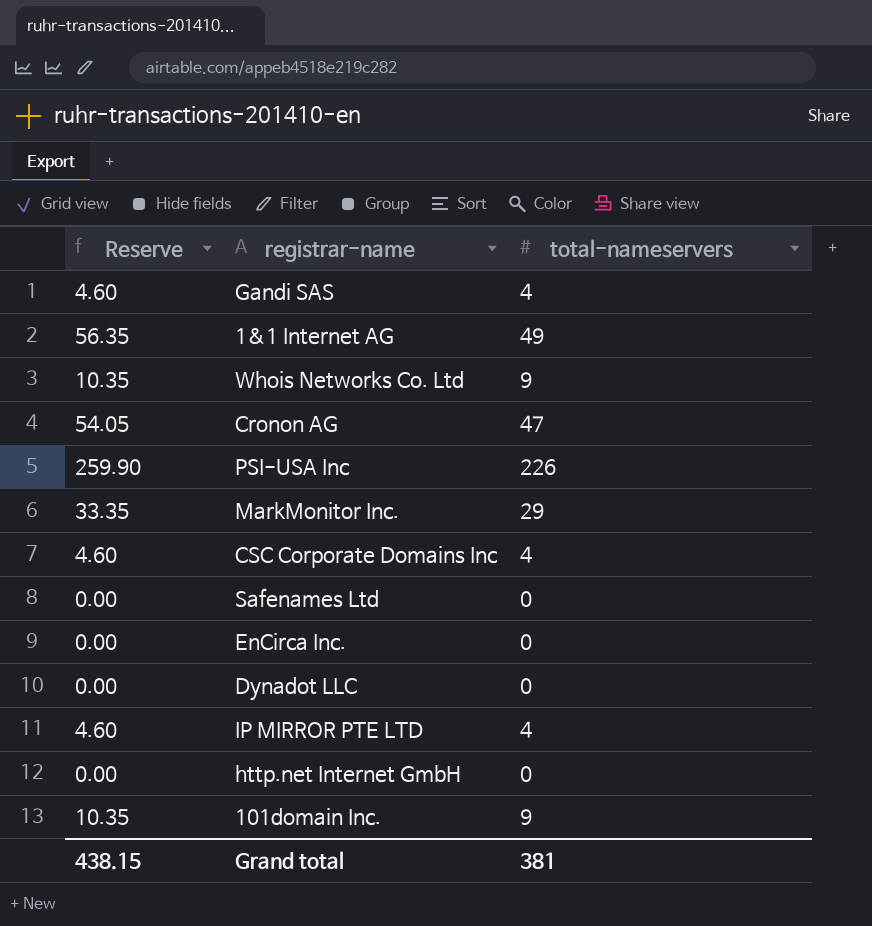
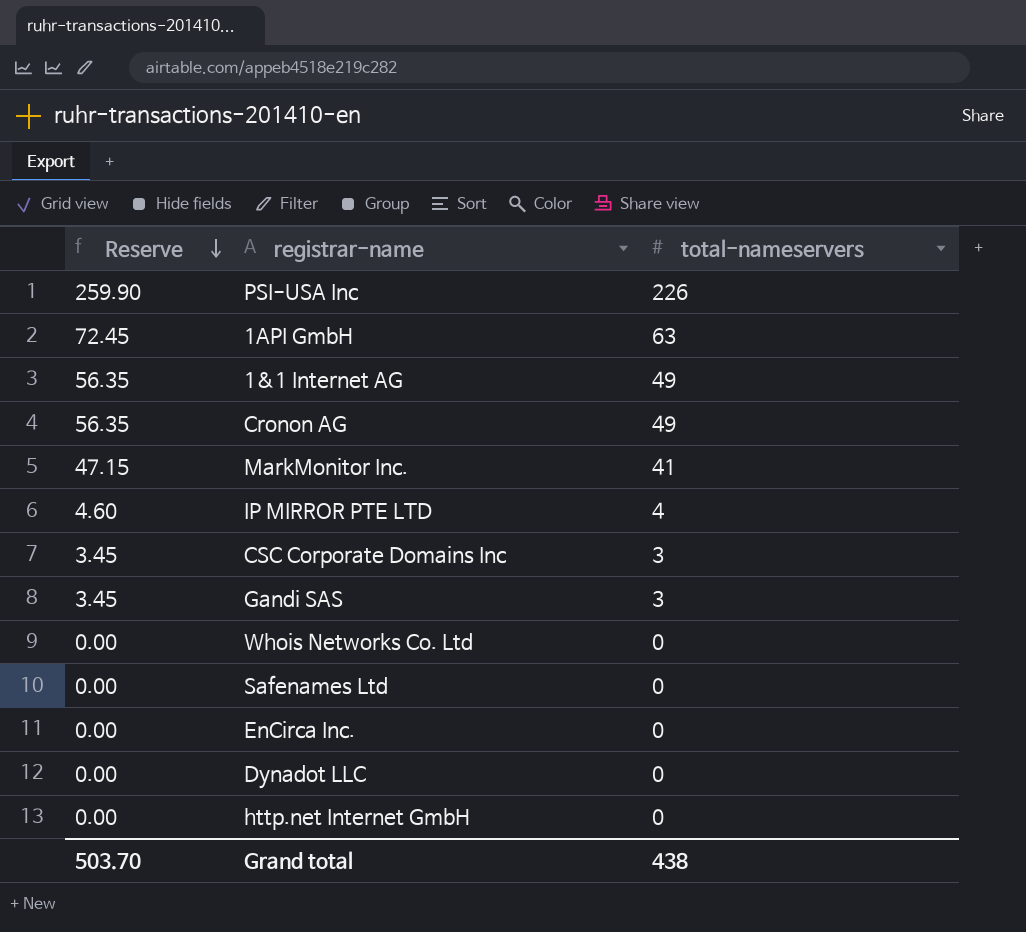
row order: none -> Reserve descending
row 101domain Inc.: 10.35 | 9 -> none
row 1API GmbH: none -> 72.45 | 63
Cronon AG | Reserve: 54.05 -> 56.35
Cronon AG | total-nameservers: 47 -> 49
MarkMonitor Inc. | Reserve: 33.35 -> 47.15
MarkMonitor Inc. | total-nameservers: 29 -> 41
CSC Corporate Domains Inc | Reserve: 4.60 -> 3.45
CSC Corporate Domains Inc | total-nameservers: 4 -> 3
Gandi SAS | Reserve: 4.60 -> 3.45
Gandi SAS | total-nameservers: 4 -> 3
Whois Networks Co. Ltd | Reserve: 10.35 -> 0.00
Whois Networks Co. Ltd | total-nameservers: 9 -> 0
Grand total | Reserve: 438.15 -> 503.70
Grand total | total-nameservers: 381 -> 438

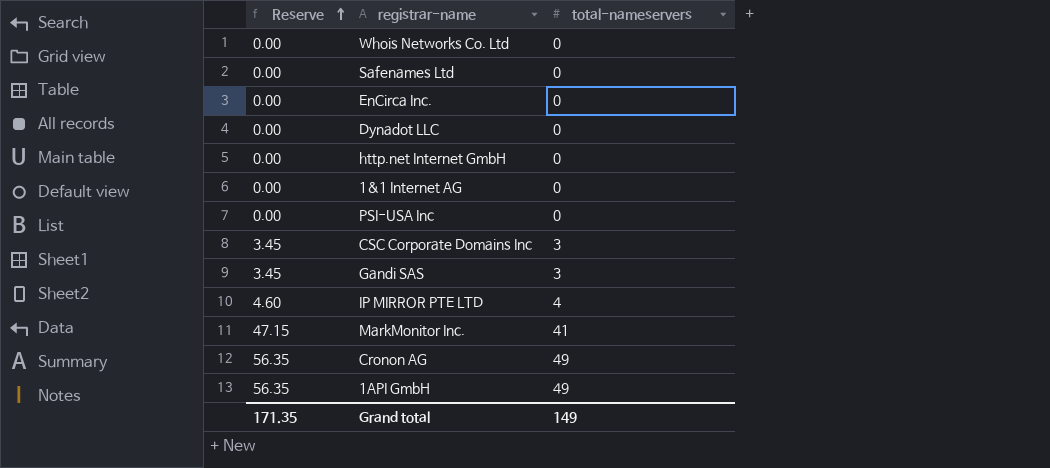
row order: Reserve descending -> Reserve ascending
1&1 Internet AG | Reserve: 56.35 -> 0.00
1&1 Internet AG | total-nameservers: 49 -> 0
PSI-USA Inc | Reserve: 259.90 -> 0.00
PSI-USA Inc | total-nameservers: 226 -> 0
1API GmbH | Reserve: 72.45 -> 56.35
1API GmbH | total-nameservers: 63 -> 49
Grand total | Reserve: 503.70 -> 171.35
Grand total | total-nameservers: 438 -> 149

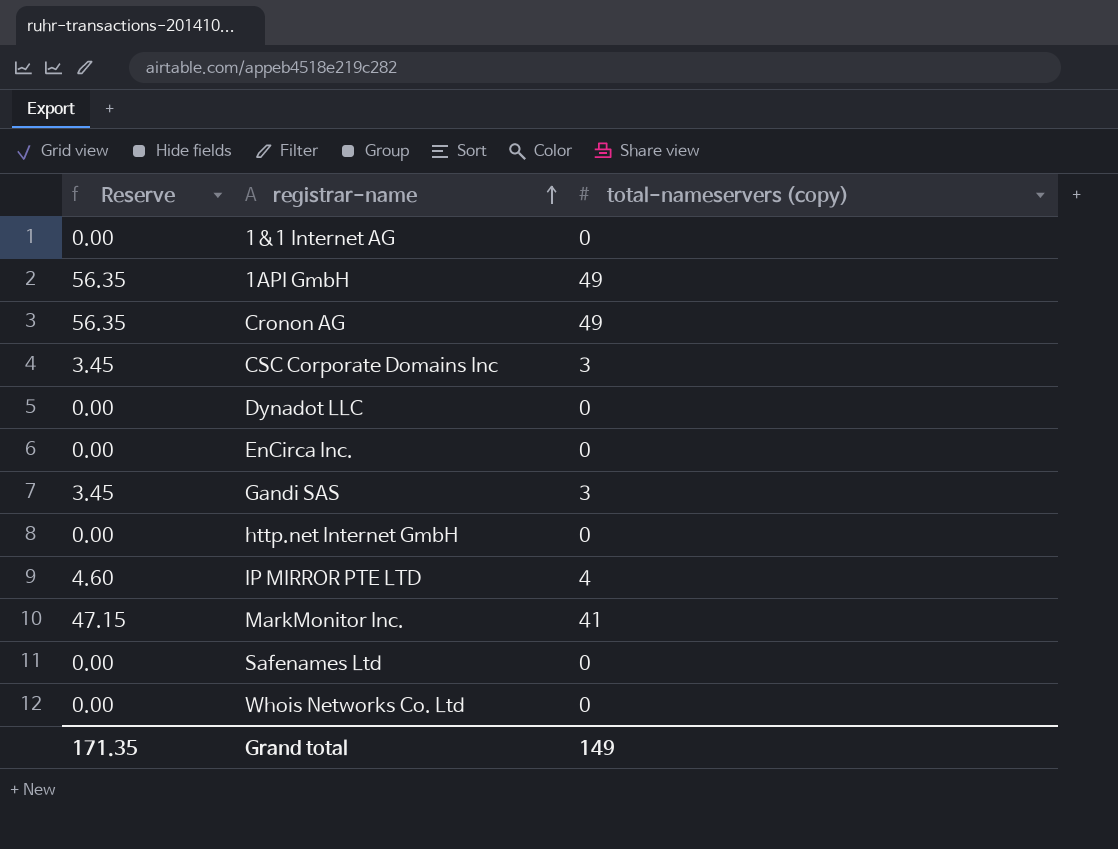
row order: Reserve ascending -> registrar-name ascending
column name: total-nameservers -> total-nameservers (copy)
row PSI-USA Inc: 0.00 | 0 -> none

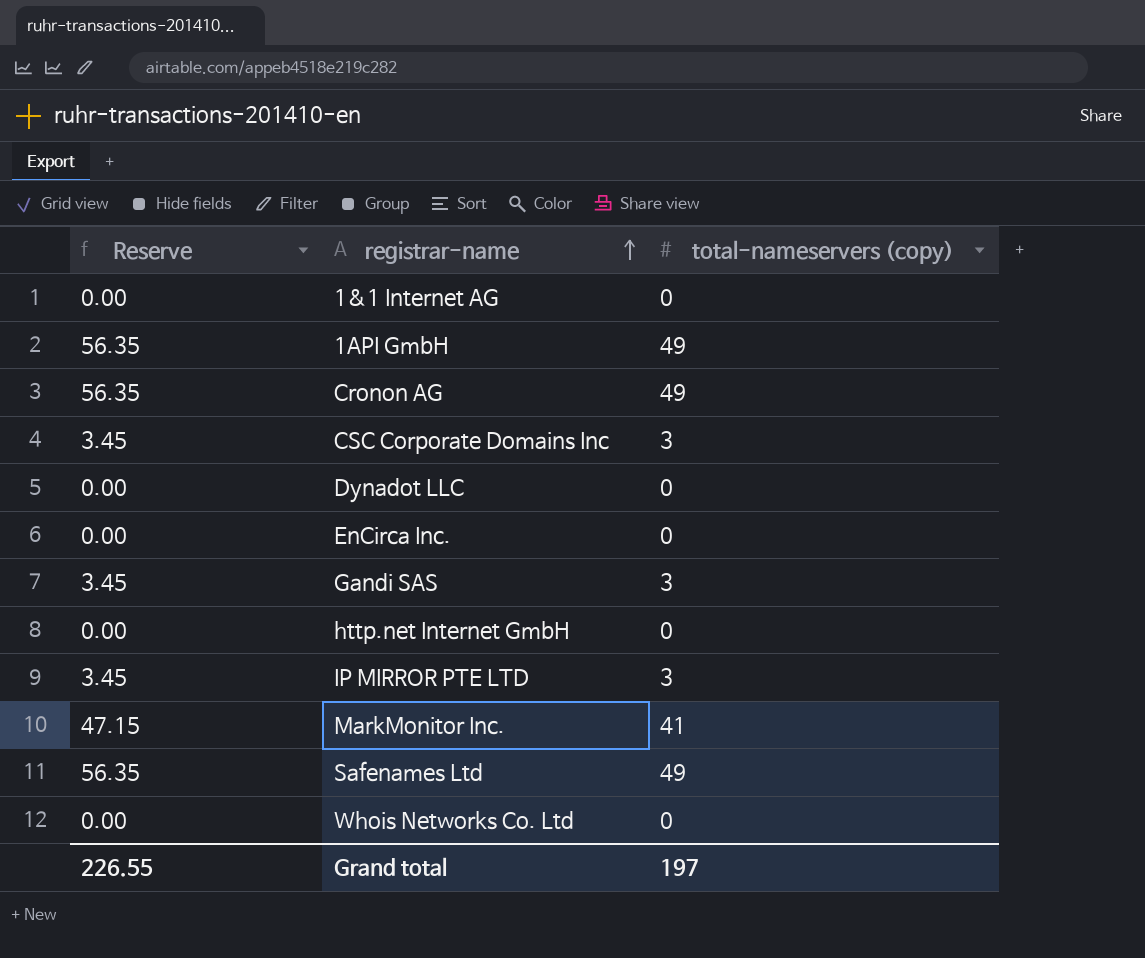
IP MIRROR PTE LTD | Reserve: 4.60 -> 3.45
IP MIRROR PTE LTD | total-nameservers (copy): 4 -> 3
Safenames Ltd | Reserve: 0.00 -> 56.35
Safenames Ltd | total-nameservers (copy): 0 -> 49
Grand total | Reserve: 171.35 -> 226.55
Grand total | total-nameservers (copy): 149 -> 197

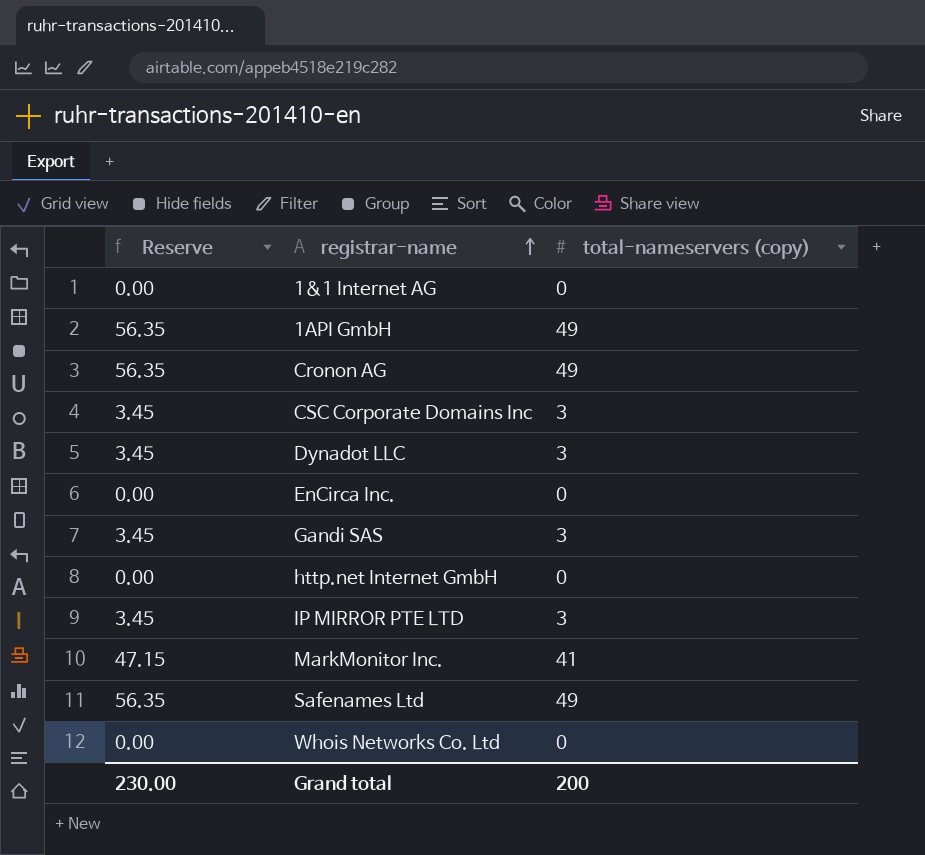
Dynadot LLC | Reserve: 0.00 -> 3.45
Dynadot LLC | total-nameservers (copy): 0 -> 3
Grand total | Reserve: 226.55 -> 230.00
Grand total | total-nameservers (copy): 197 -> 200

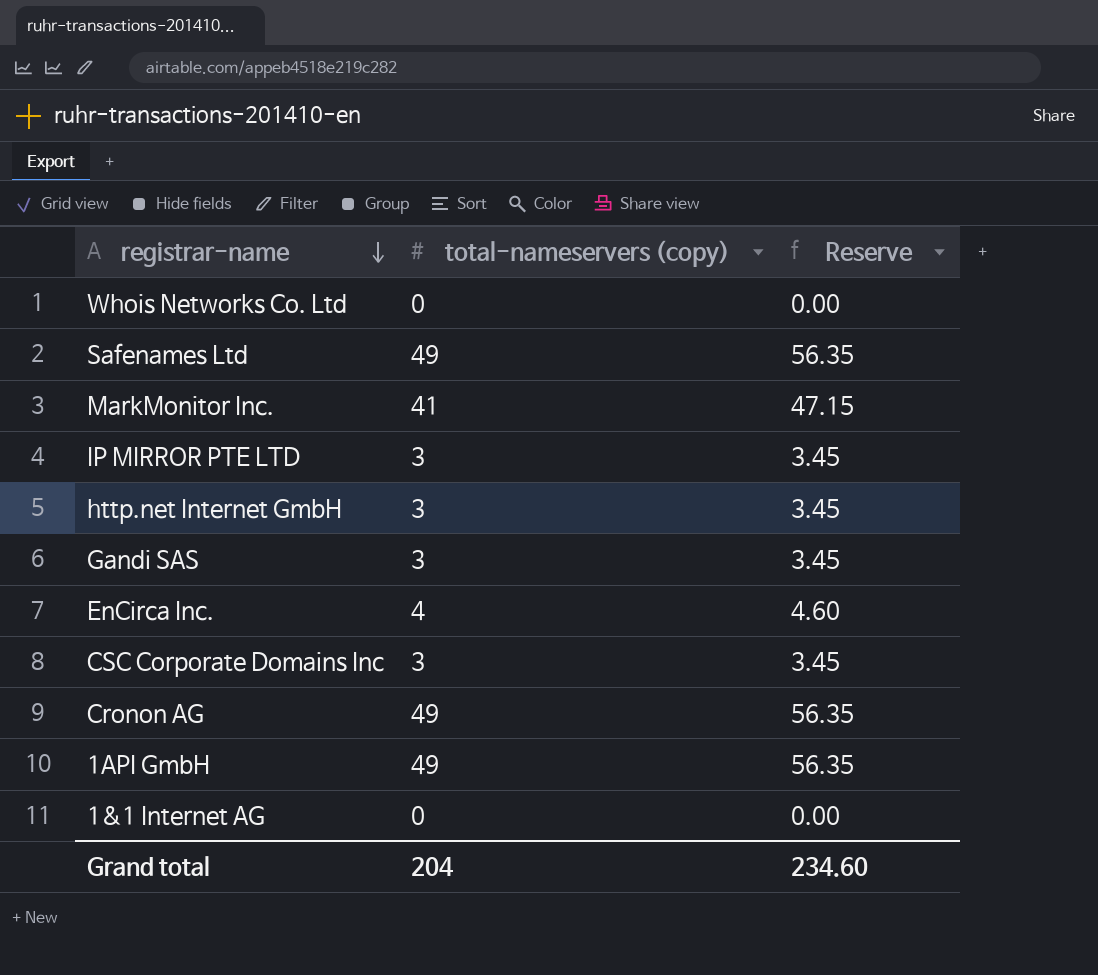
row order: registrar-name ascending -> registrar-name descending
column Reserve | position: 1 -> 3
row Dynadot LLC: 3.45 | 3 -> none
http.net Internet GmbH | total-nameservers (copy): 0 -> 3
http.net Internet GmbH | Reserve: 0.00 -> 3.45
EnCirca Inc. | total-nameservers (copy): 0 -> 4
EnCirca Inc. | Reserve: 0.00 -> 4.60
Grand total | total-nameservers (copy): 200 -> 204
Grand total | Reserve: 230.00 -> 234.60

